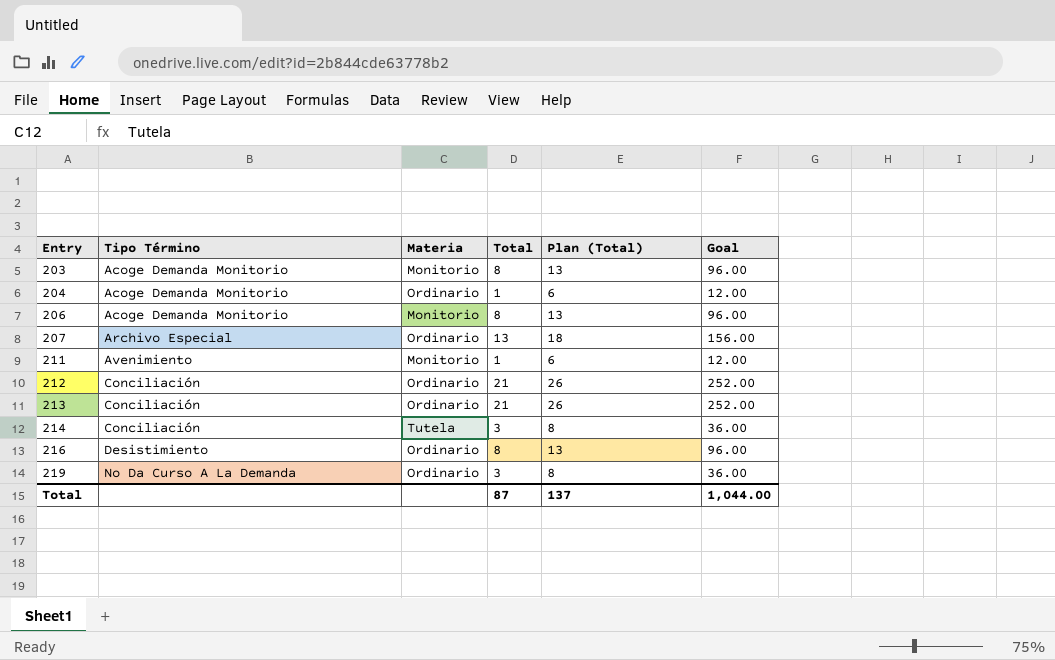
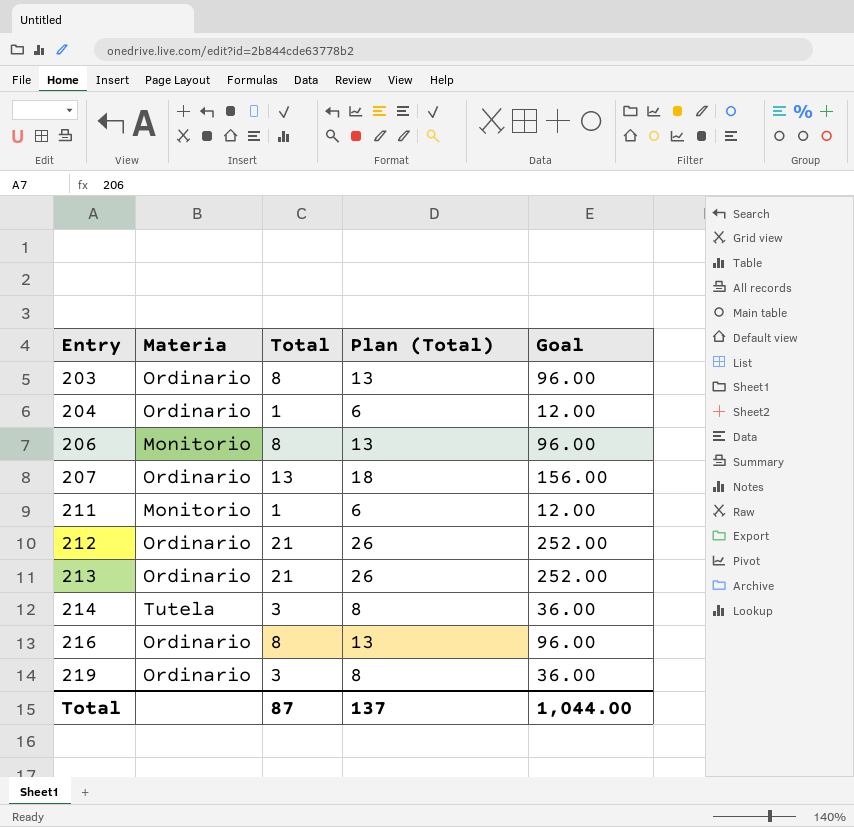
column Tipo Término | position: 2 -> none
203 | Materia: Monitorio -> Ordinario

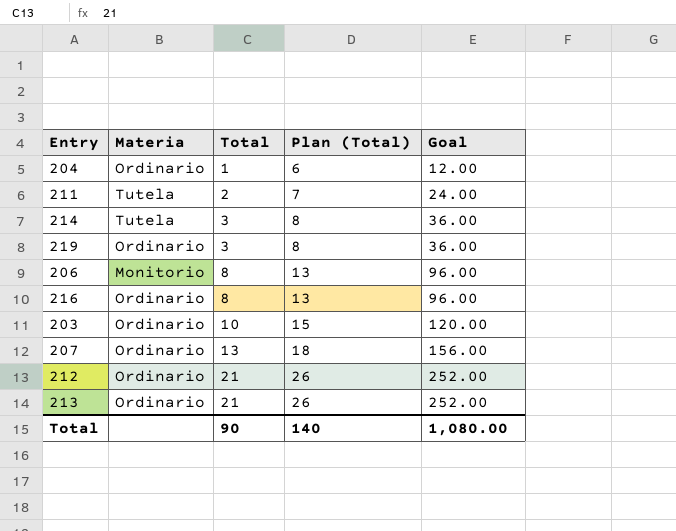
row order: Entry ascending -> Total ascending
211 | Materia: Monitorio -> Tutela
211 | Total: 1 -> 2
211 | Plan (Total): 6 -> 7
211 | Goal: 12.00 -> 24.00
203 | Total: 8 -> 10
203 | Plan (Total): 13 -> 15
203 | Goal: 96.00 -> 120.00
Total | Total: 87 -> 90
Total | Plan (Total): 137 -> 140
Total | Goal: 1,044.00 -> 1,080.00

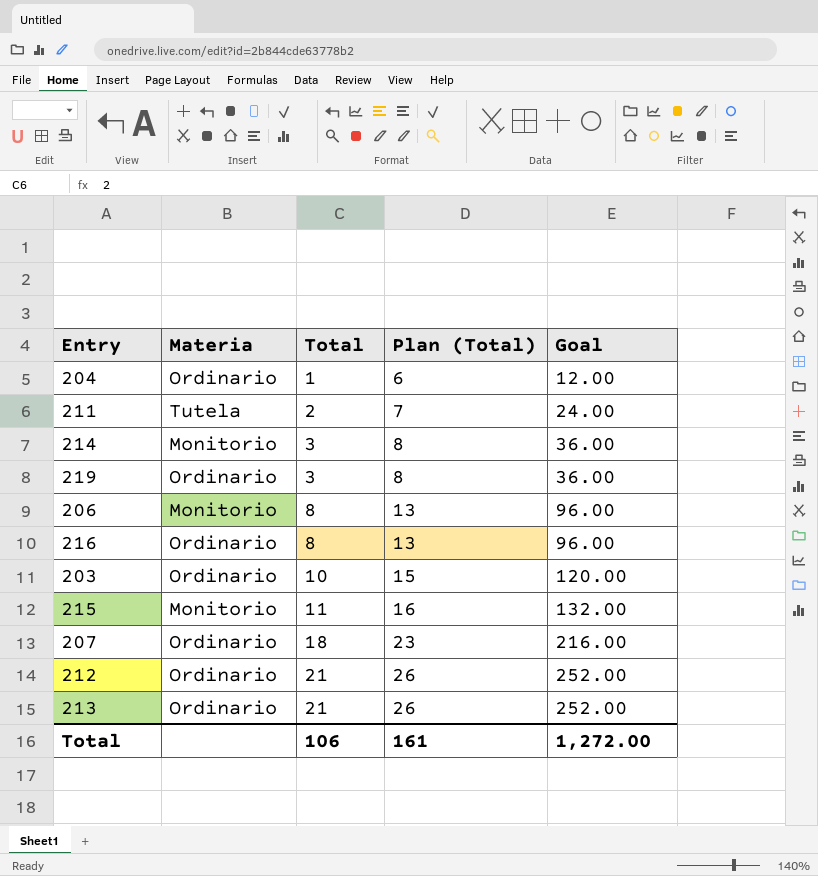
214 | Materia: Tutela -> Monitorio
row 215: none -> Monitorio | 11 | 16 | 132.00
207 | Total: 13 -> 18
207 | Plan (Total): 18 -> 23
207 | Goal: 156.00 -> 216.00
Total | Total: 90 -> 106
Total | Plan (Total): 140 -> 161
Total | Goal: 1,080.00 -> 1,272.00

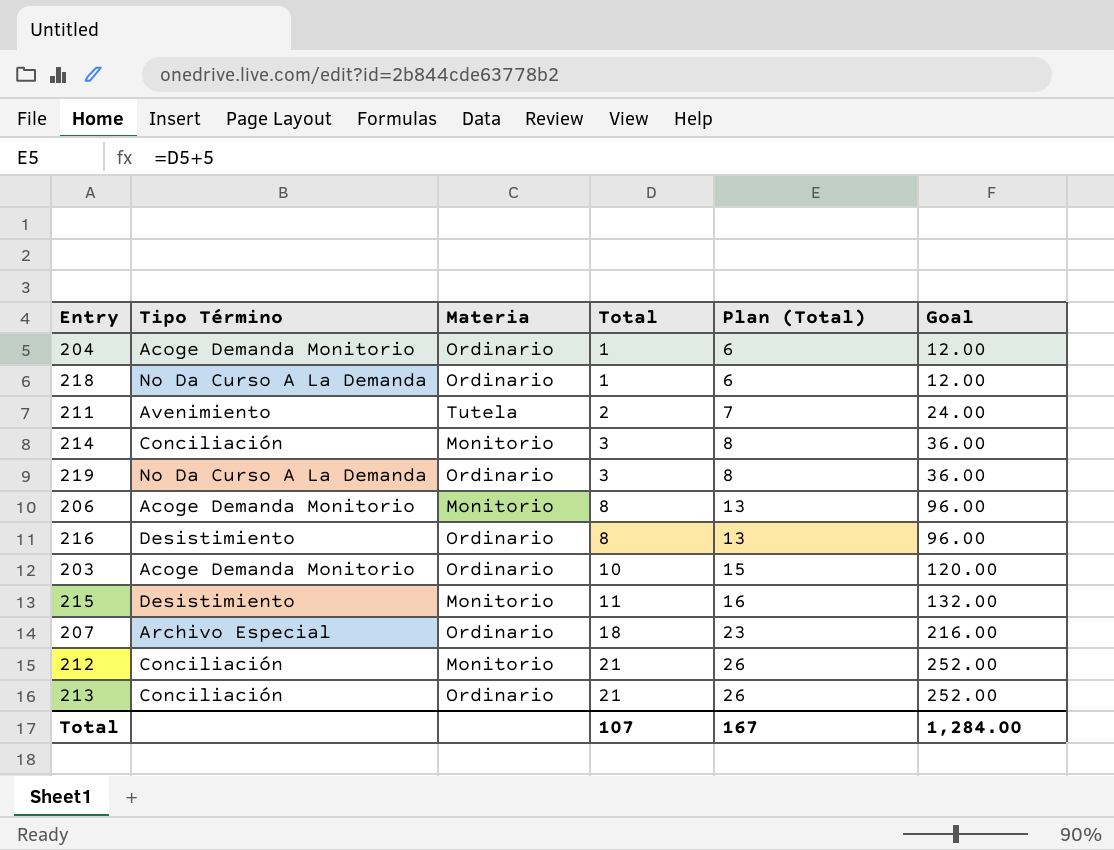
column Tipo Término | position: none -> 2
row 218: none -> No Da Curso A La Demanda | Ordinario | 1 | 6 | 12.00
212 | Materia: Ordinario -> Monitorio
Total | Total: 106 -> 107
Total | Plan (Total): 161 -> 167
Total | Goal: 1,272.00 -> 1,284.00

